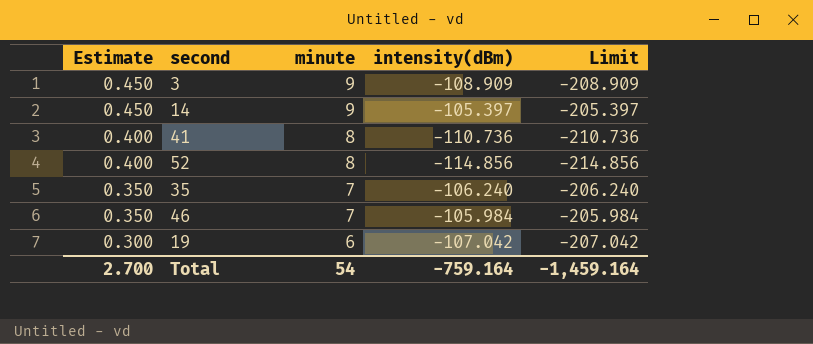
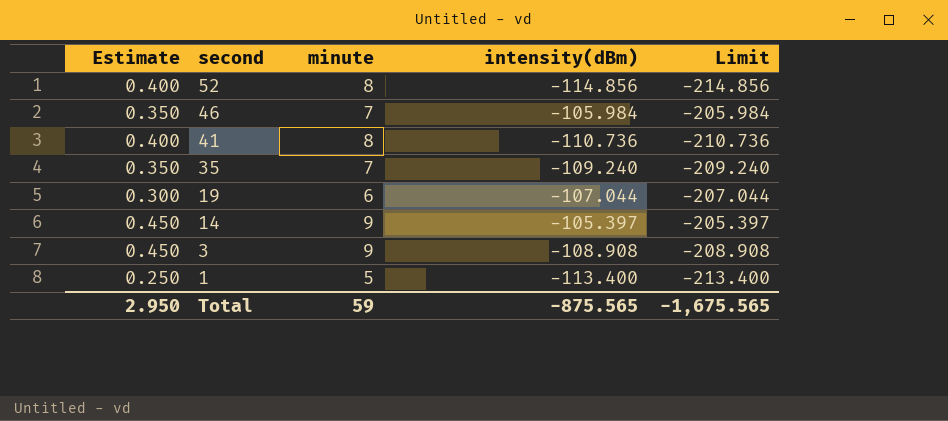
row order: Estimate descending -> second descending
35 | intensity(dBm): -106.240 -> -109.240
35 | Limit: -206.240 -> -209.240
19 | intensity(dBm): -107.042 -> -107.044
19 | Limit: -207.042 -> -207.044
3 | intensity(dBm): -108.909 -> -108.908
3 | Limit: -208.909 -> -208.908
row 1: none -> 0.250 | 5 | -113.400 | -213.400
Total | Estimate: 2.700 -> 2.950
Total | minute: 54 -> 59
Total | intensity(dBm): -759.164 -> -875.565
Total | Limit: -1,459.164 -> -1,675.565

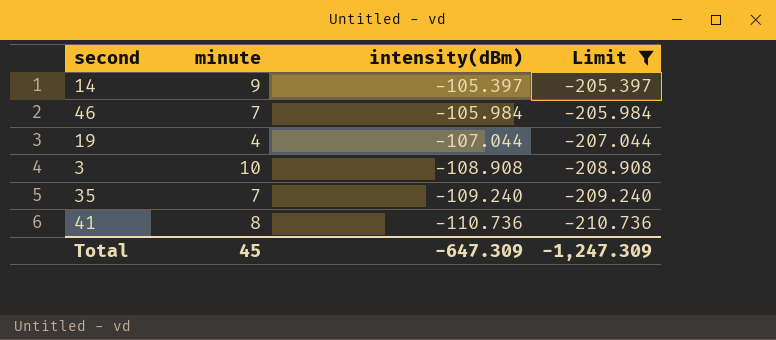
filter: none -> Limit >= -210.736
row order: second descending -> intensity(dBm) descending
column Estimate | formula: [minute] * 0.05 -> none
19 | minute: 6 -> 4
3 | minute: 9 -> 10
Total | minute: 59 -> 45
Total | intensity(dBm): -875.565 -> -647.309
Total | Limit: -1,675.565 -> -1,247.309

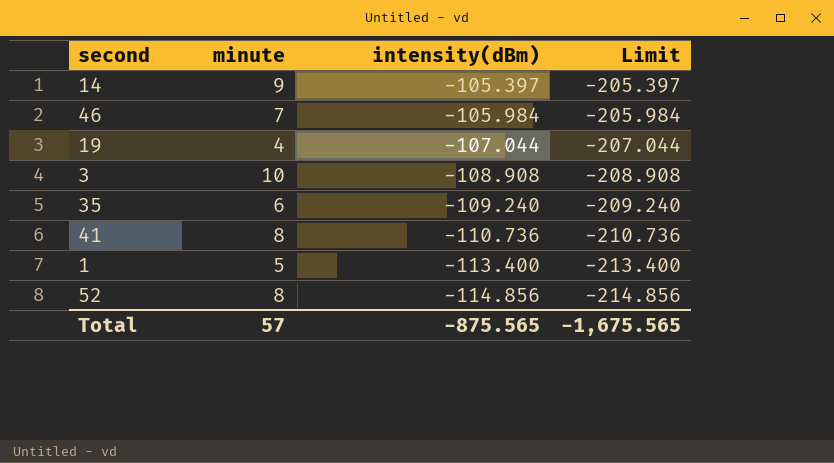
filter: Limit >= -210.736 -> none
35 | minute: 7 -> 6
Total | minute: 45 -> 57
Total | intensity(dBm): -647.309 -> -875.565
Total | Limit: -1,247.309 -> -1,675.565

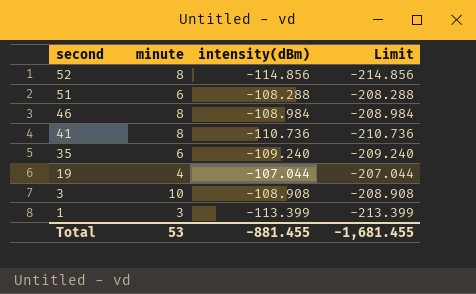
row order: intensity(dBm) descending -> second descending
row 14: 9 | -105.397 | -205.397 -> none
row 51: none -> 6 | -108.288 | -208.288
46 | minute: 7 -> 8
46 | intensity(dBm): -105.984 -> -108.984
46 | Limit: -205.984 -> -208.984
1 | minute: 5 -> 3
1 | intensity(dBm): -113.400 -> -113.399
1 | Limit: -213.400 -> -213.399
Total | minute: 57 -> 53
Total | intensity(dBm): -875.565 -> -881.455
Total | Limit: -1,675.565 -> -1,681.455

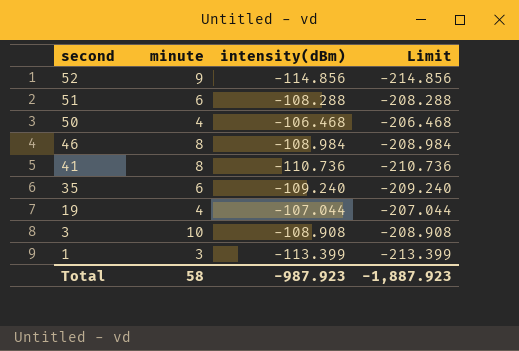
52 | minute: 8 -> 9
row 50: none -> 4 | -106.468 | -206.468
Total | minute: 53 -> 58
Total | intensity(dBm): -881.455 -> -987.923
Total | Limit: -1,681.455 -> -1,887.923

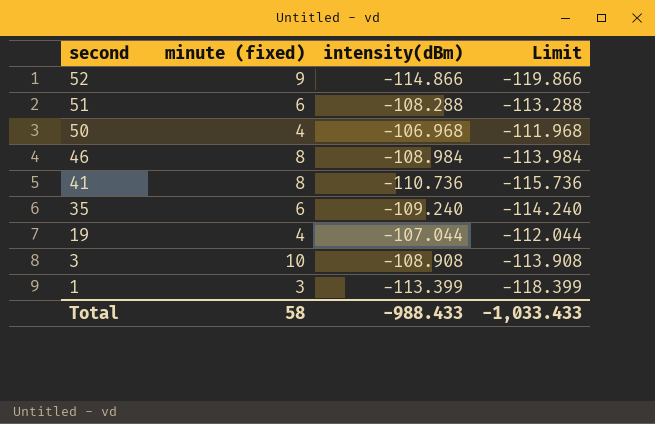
column name: minute -> minute (fixed)
column Limit | formula: [intensity(dBm)] - 100 -> [intensity(dBm)] - 5
52 | intensity(dBm): -114.856 -> -114.866
50 | intensity(dBm): -106.468 -> -106.968
Total | intensity(dBm): -987.923 -> -988.433
Total | Limit: -1,887.923 -> -1,033.433

